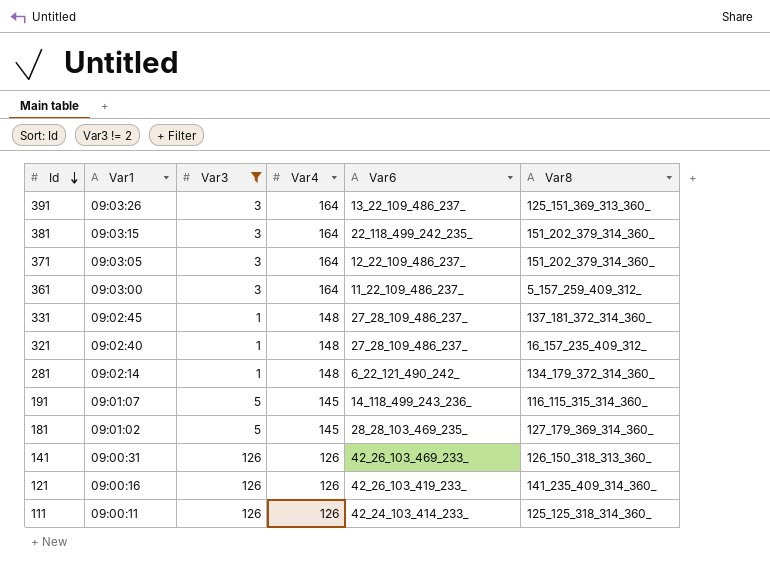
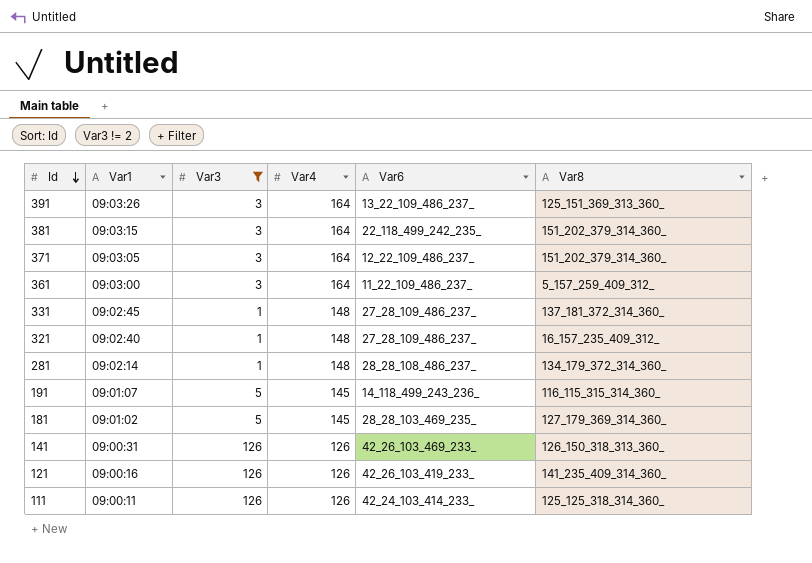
281 | Var6: 6_22_121_490_242_ -> 28_28_108_486_237_

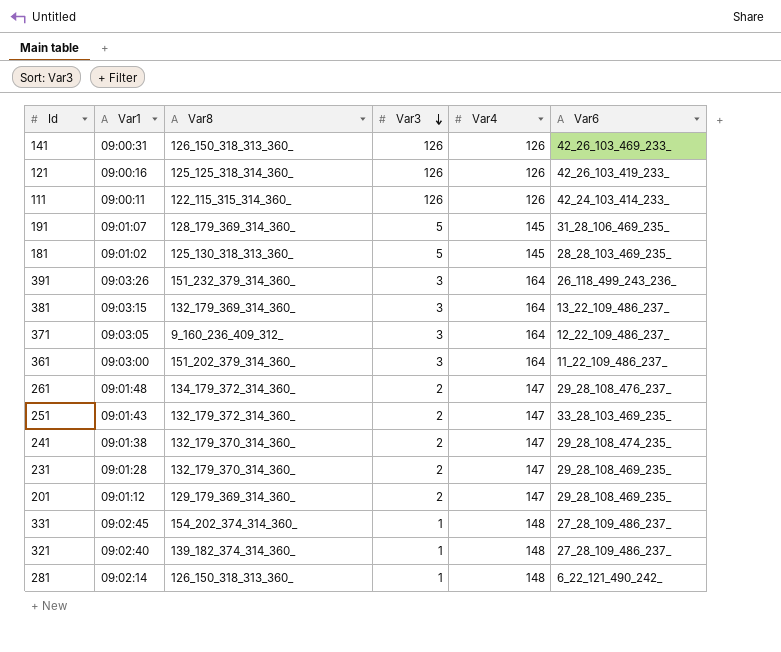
filter: Var3 != 2 -> none
row order: Id descending -> Var3 descending
column Var8 | position: 6 -> 3
121 | Var8: 141_235_409_314_360_ -> 125_125_318_314_360_
111 | Var8: 125_125_318_314_360_ -> 122_115_315_314_360_
191 | Var8: 116_115_315_314_360_ -> 128_179_369_314_360_
191 | Var6: 14_118_499_243_236_ -> 31_28_106_469_235_
181 | Var8: 127_179_369_314_360_ -> 125_130_318_313_360_
391 | Var8: 125_151_369_313_360_ -> 151_232_379_314_360_
391 | Var6: 13_22_109_486_237_ -> 26_118_499_243_236_
381 | Var8: 151_202_379_314_360_ -> 132_179_369_314_360_
381 | Var6: 22_118_499_242_235_ -> 13_22_109_486_237_
371 | Var8: 151_202_379_314_360_ -> 9_160_236_409_312_
361 | Var8: 5_157_259_409_312_ -> 151_202_379_314_360_
331 | Var8: 137_181_372_314_360_ -> 154_202_374_314_360_
321 | Var8: 16_157_235_409_312_ -> 139_182_374_314_360_
281 | Var8: 134_179_372_314_360_ -> 126_150_318_313_360_
281 | Var6: 28_28_108_486_237_ -> 6_22_121_490_242_

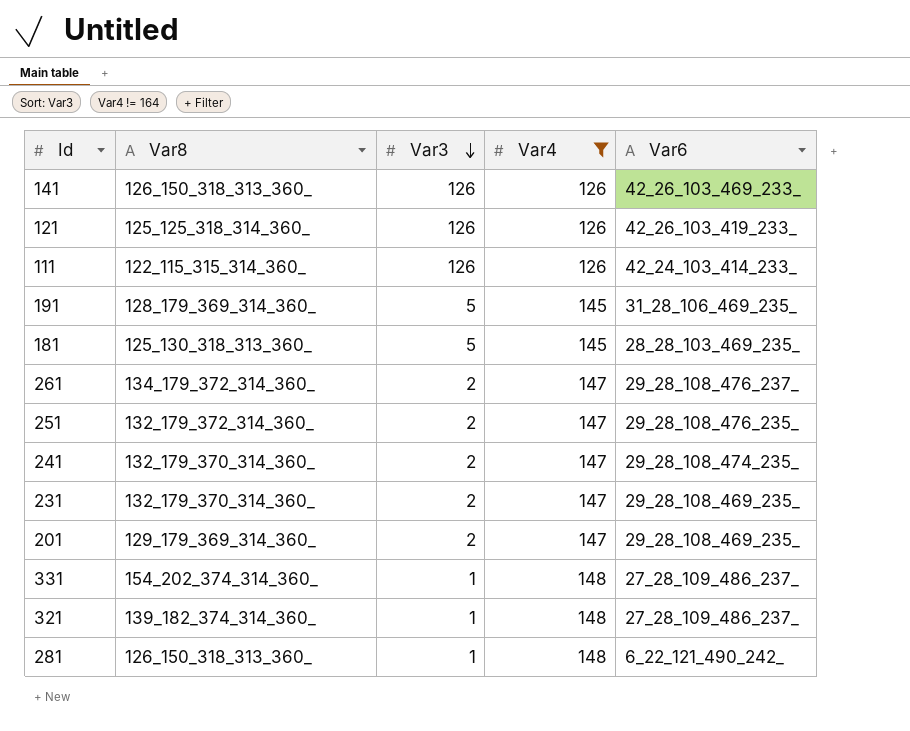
filter: none -> Var4 != 164
column Var1 | position: 2 -> none
251 | Var6: 33_28_103_469_235_ -> 29_28_108_476_235_

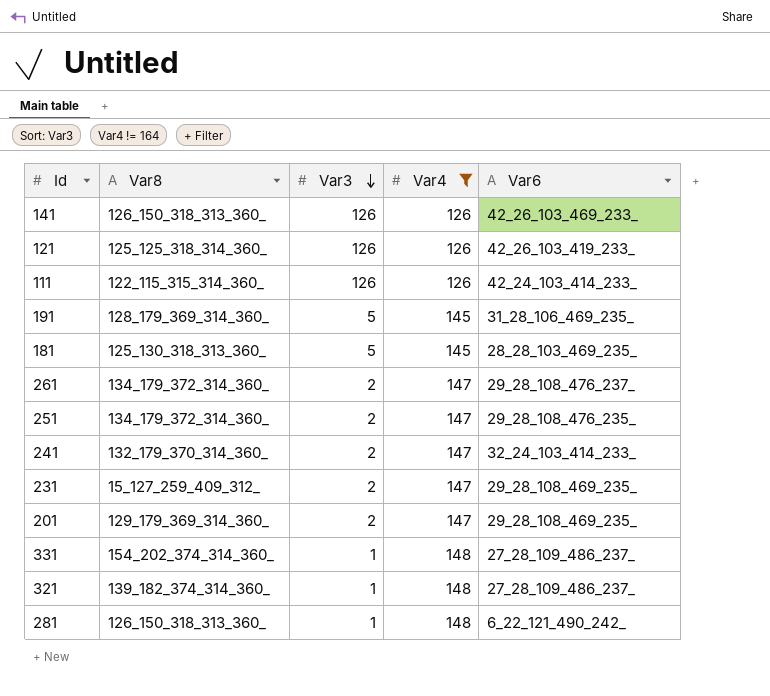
251 | Var8: 132_179_372_314_360_ -> 134_179_372_314_360_
241 | Var6: 29_28_108_474_235_ -> 32_24_103_414_233_
231 | Var8: 132_179_370_314_360_ -> 15_127_259_409_312_

